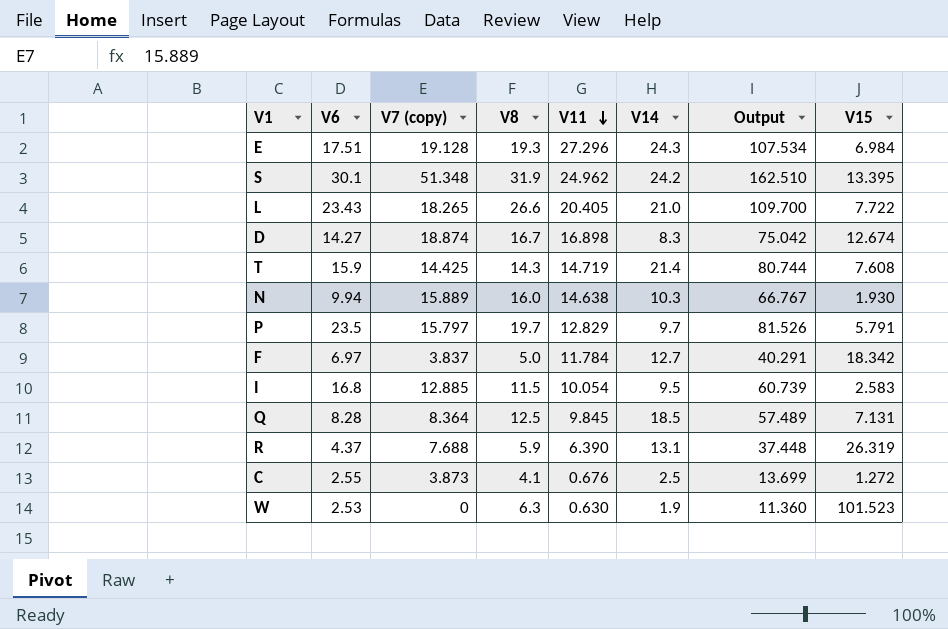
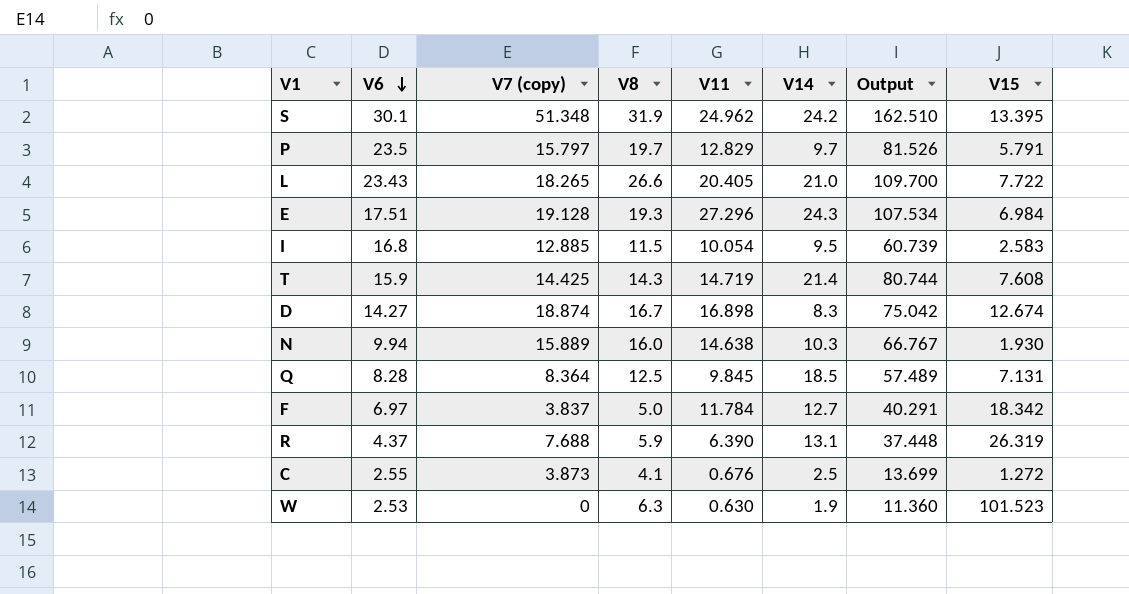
row order: V11 descending -> V6 descending

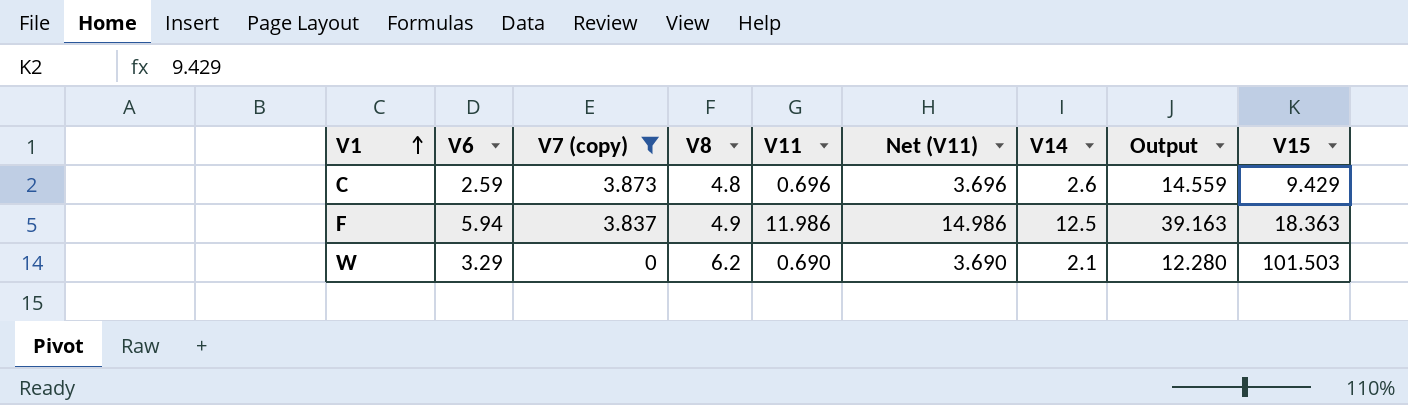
filter: none -> V7 (copy) <= 3.873
row order: V6 descending -> V1 ascending
column Net (V11) | formula: none -> [V11] + 3
C | V6: 2.55 -> 2.59
C | V8: 4.1 -> 4.8
C | V11: 0.676 -> 0.696
C | V14: 2.5 -> 2.6
C | Output: 13.699 -> 14.559
C | V15: 1.272 -> 9.429
F | V6: 6.97 -> 5.94
F | V8: 5.0 -> 4.9
F | V11: 11.784 -> 11.986
F | V14: 12.7 -> 12.5
F | Output: 40.291 -> 39.163
F | V15: 18.342 -> 18.363
W | V6: 2.53 -> 3.29
W | V8: 6.3 -> 6.2
W | V11: 0.630 -> 0.690
W | V14: 1.9 -> 2.1
W | Output: 11.360 -> 12.280
W | V15: 101.523 -> 101.503

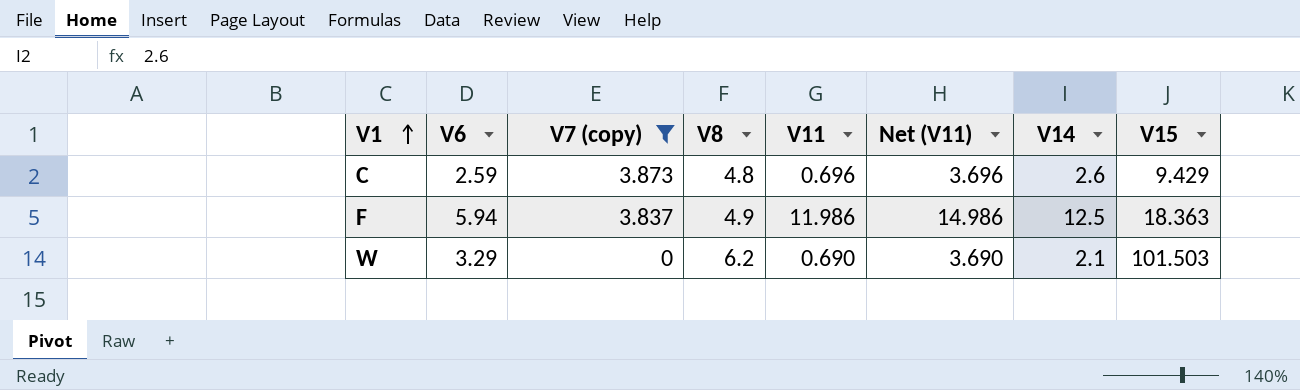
column Output | formula: [V6] + [V7 (copy)] + [V8] + [V11] + [V14] -> none

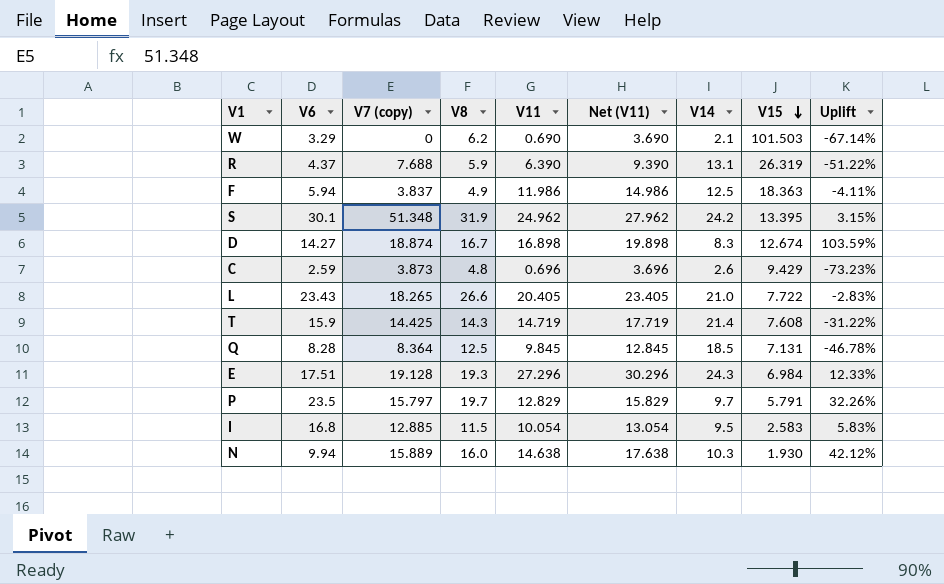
filter: V7 (copy) <= 3.873 -> none
row order: V1 ascending -> V15 descending
column Uplift | formula: none -> ([V11] - [V14]) / [V14]

